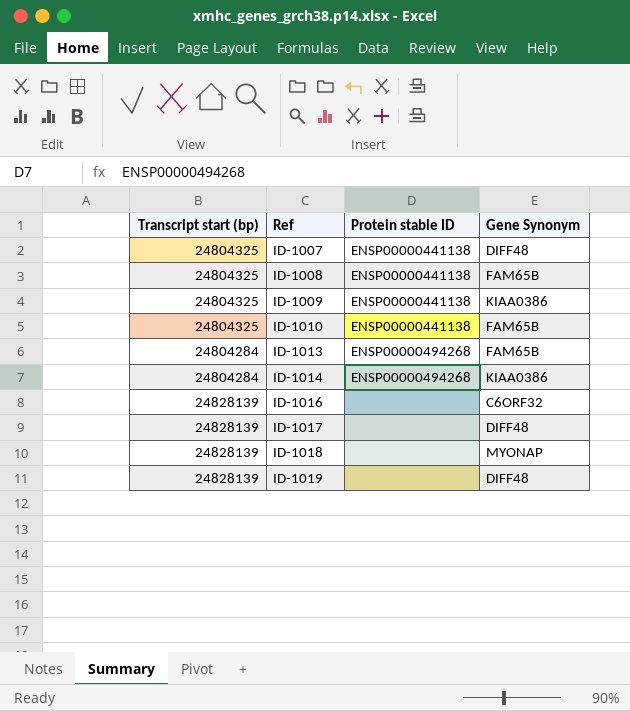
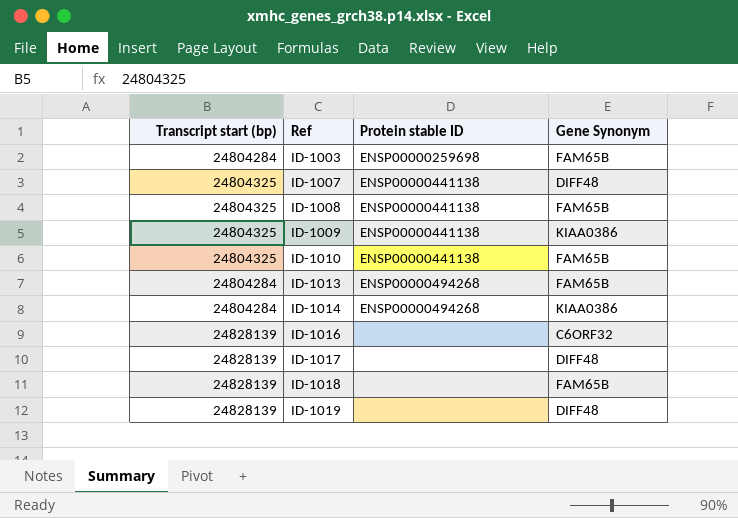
row ID-1003: none -> 24804284 | ENSP00000259698 | FAM65B
ID-1018 | Gene Synonym: MYONAP -> FAM65B

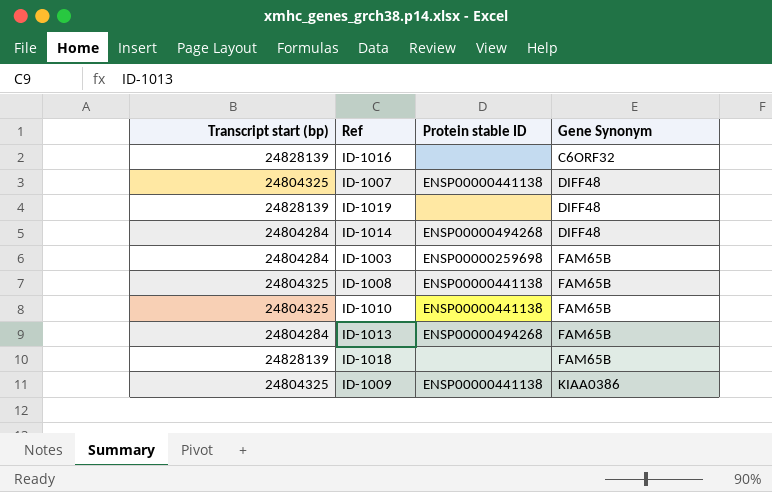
row order: Ref ascending -> Gene Synonym ascending
row ID-1017: 24828139 | none | DIFF48 -> none
ID-1014 | Gene Synonym: KIAA0386 -> DIFF48

